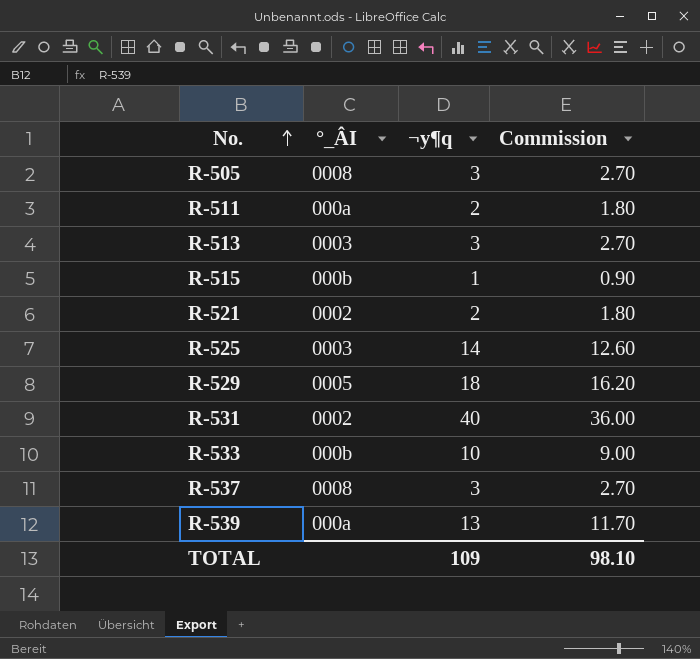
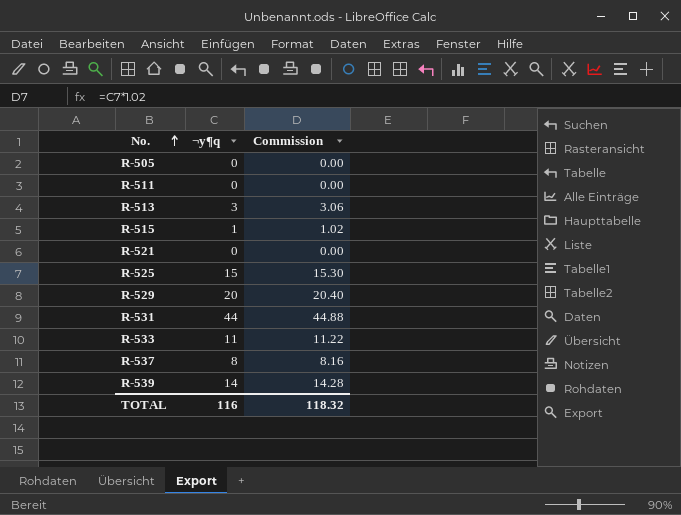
column °_ÂI | position: 2 -> none
column Commission | formula: [¬y¶q] * 0.9 -> [¬y¶q] * 1.02
R-505 | ¬y¶q: 3 -> 0
R-511 | ¬y¶q: 2 -> 0
R-521 | ¬y¶q: 2 -> 0
R-525 | ¬y¶q: 14 -> 15
R-529 | ¬y¶q: 18 -> 20
R-531 | ¬y¶q: 40 -> 44
R-533 | ¬y¶q: 10 -> 11
R-537 | ¬y¶q: 3 -> 8
R-539 | ¬y¶q: 13 -> 14
TOTAL | ¬y¶q: 109 -> 116
TOTAL | Commission: 98.10 -> 118.32

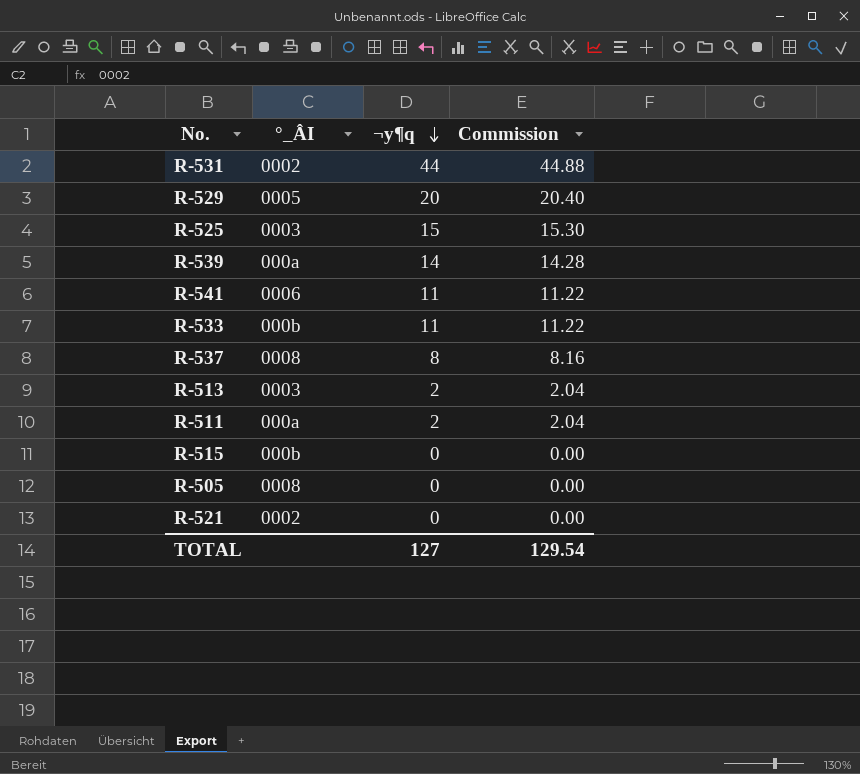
row order: No. ascending -> ¬y¶q descending
column °_ÂI | position: none -> 2
row R-541: none -> 0006 | 11 | 11.22
R-513 | ¬y¶q: 3 -> 2
R-513 | Commission: 3.06 -> 2.04
R-511 | ¬y¶q: 0 -> 2
R-511 | Commission: 0.00 -> 2.04
R-515 | ¬y¶q: 1 -> 0
R-515 | Commission: 1.02 -> 0.00
TOTAL | ¬y¶q: 116 -> 127
TOTAL | Commission: 118.32 -> 129.54

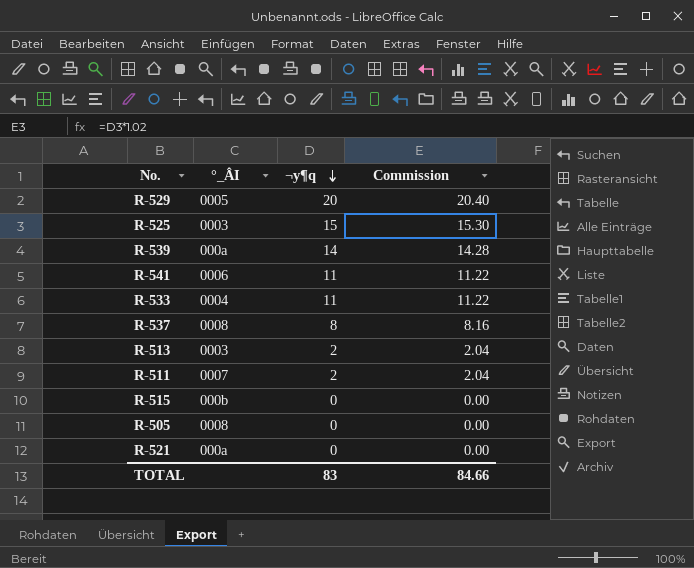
row R-531: 0002 | 44 | 44.88 -> none
R-533 | °_ÂI: 000b -> 0004
R-511 | °_ÂI: 000a -> 0007
R-521 | °_ÂI: 0002 -> 000a
TOTAL | ¬y¶q: 127 -> 83
TOTAL | Commission: 129.54 -> 84.66

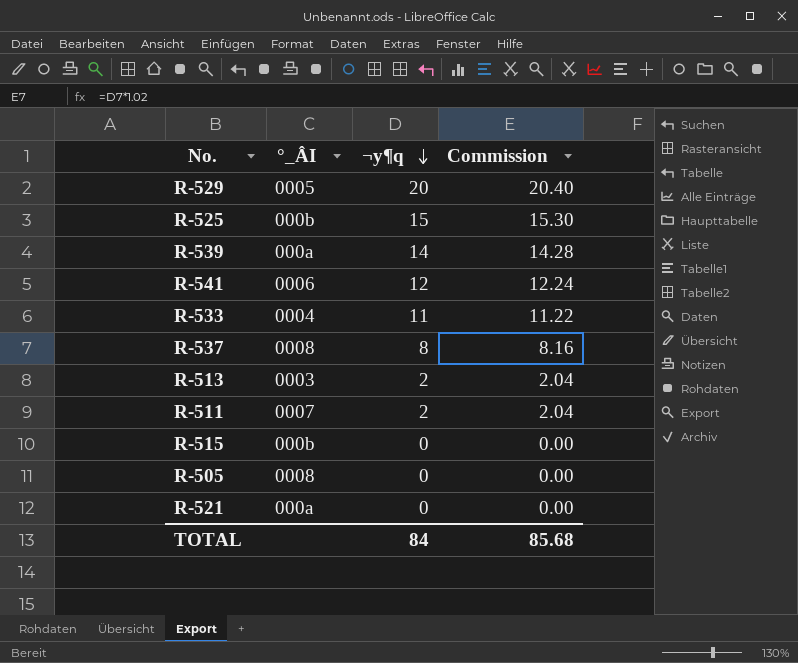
R-525 | °_ÂI: 0003 -> 000b
R-541 | ¬y¶q: 11 -> 12
R-541 | Commission: 11.22 -> 12.24
TOTAL | ¬y¶q: 83 -> 84
TOTAL | Commission: 84.66 -> 85.68

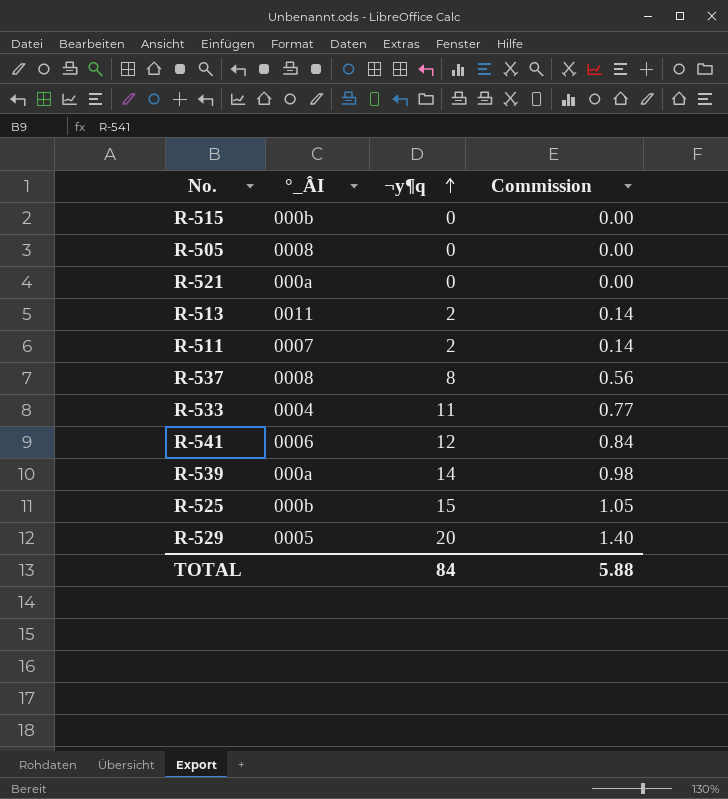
row order: ¬y¶q descending -> ¬y¶q ascending
column Commission | formula: [¬y¶q] * 1.02 -> [¬y¶q] * 0.07
R-513 | °_ÂI: 0003 -> 0011
TOTAL | Commission: 85.68 -> 5.88

